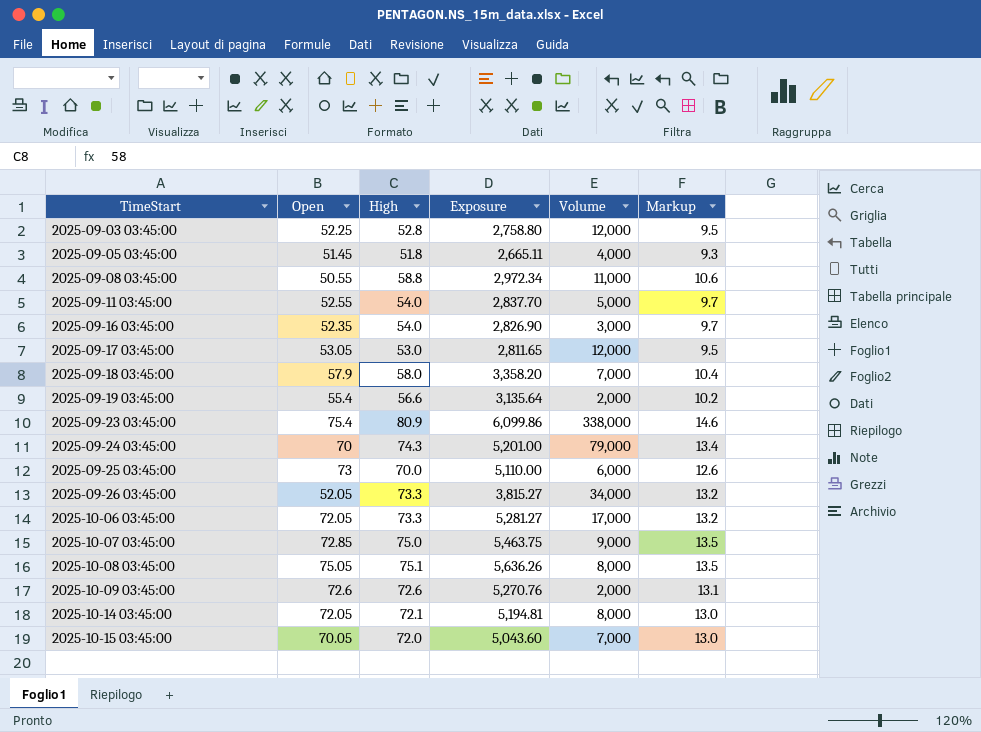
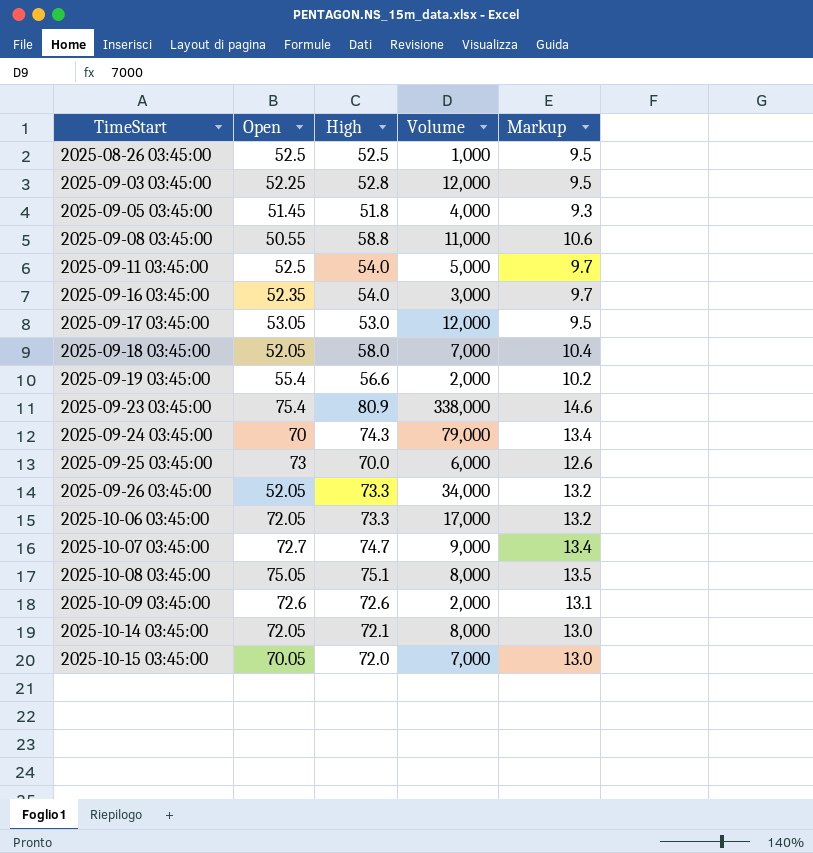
column Exposure | formula: [Open] * [High] -> none
row 2025-08-26 03:45:00: none -> 52.5 | 52.5 | 1,000 | 9.5
2025-09-11 03:45:00 | Open: 52.55 -> 52.5
2025-09-18 03:45:00 | Open: 57.9 -> 52.05
2025-10-07 03:45:00 | Open: 72.85 -> 72.7
2025-10-07 03:45:00 | High: 75.0 -> 74.7
2025-10-07 03:45:00 | Markup: 13.5 -> 13.4

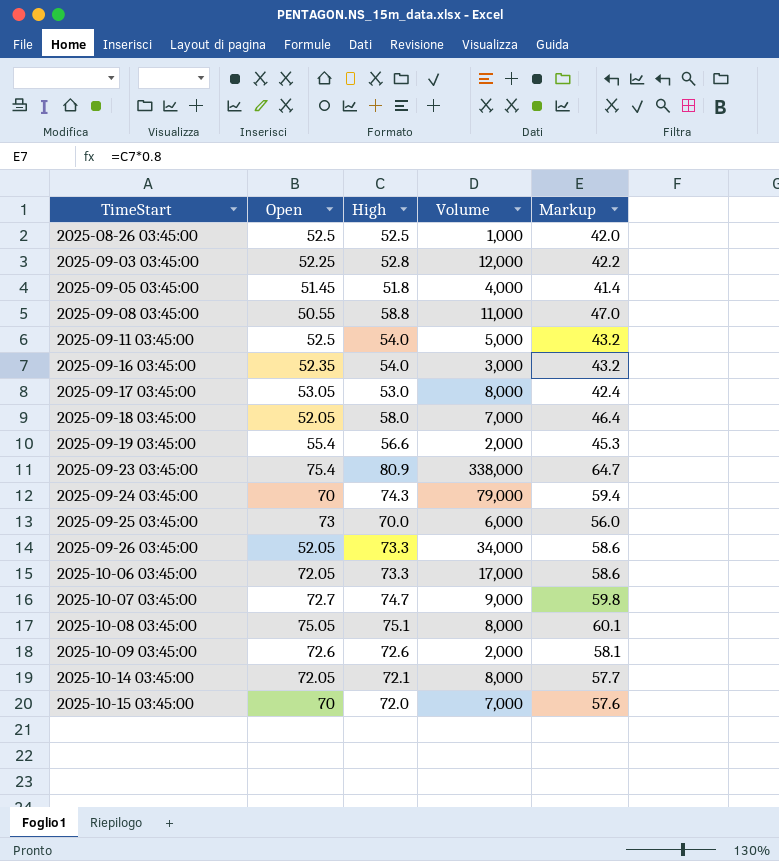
column Markup | formula: [High] * 0.18 -> [High] * 0.8
2025-09-17 03:45:00 | Volume: 12,000 -> 8,000
2025-10-15 03:45:00 | Open: 70.05 -> 70

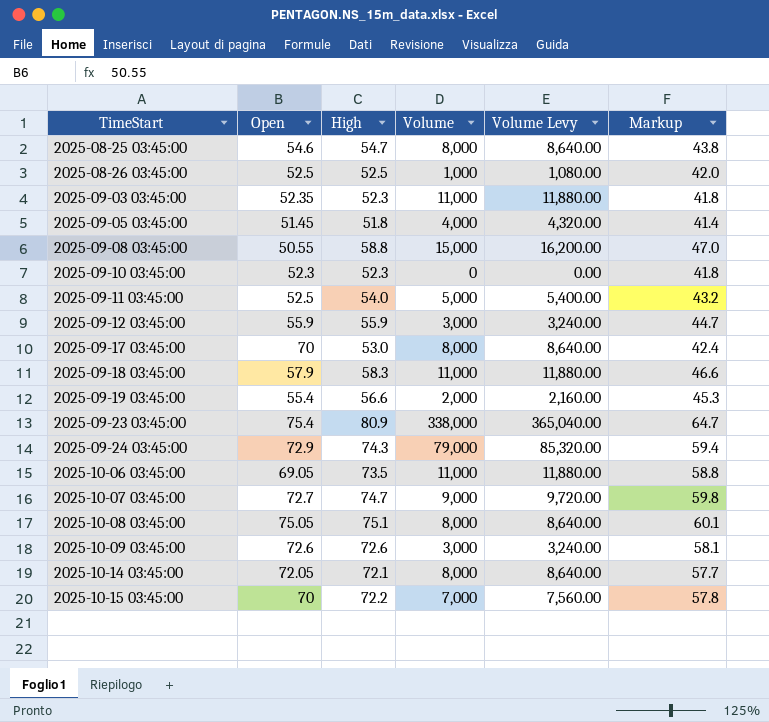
column Volume Levy | formula: none -> [Volume] * 1.08
row 2025-09-16 03:45:00: 52.35 | 54.0 | 3,000 | 43.2 -> none
row 2025-09-25 03:45:00: 73 | 70.0 | 6,000 | 56.0 -> none
row 2025-09-26 03:45:00: 52.05 | 73.3 | 34,000 | 58.6 -> none
row 2025-08-25 03:45:00: none -> 54.6 | 54.7 | 8,000 | 8,640.00 | 43.8
2025-09-03 03:45:00 | Open: 52.25 -> 52.35
2025-09-03 03:45:00 | High: 52.8 -> 52.3
2025-09-03 03:45:00 | Volume: 12,000 -> 11,000
2025-09-03 03:45:00 | Markup: 42.2 -> 41.8
2025-09-08 03:45:00 | Volume: 11,000 -> 15,000
row 2025-09-10 03:45:00: none -> 52.3 | 52.3 | 0 | 0.00 | 41.8
row 2025-09-12 03:45:00: none -> 55.9 | 55.9 | 3,000 | 3,240.00 | 44.7
2025-09-17 03:45:00 | Open: 53.05 -> 70
2025-09-18 03:45:00 | Open: 52.05 -> 57.9
2025-09-18 03:45:00 | High: 58.0 -> 58.3
2025-09-18 03:45:00 | Volume: 7,000 -> 11,000
2025-09-18 03:45:00 | Markup: 46.4 -> 46.6
2025-09-24 03:45:00 | Open: 70 -> 72.9
2025-10-06 03:45:00 | Open: 72.05 -> 69.05
2025-10-06 03:45:00 | High: 73.3 -> 73.5
2025-10-06 03:45:00 | Volume: 17,000 -> 11,000
2025-10-06 03:45:00 | Markup: 58.6 -> 58.8
2025-10-09 03:45:00 | Volume: 2,000 -> 3,000
2025-10-15 03:45:00 | High: 72.0 -> 72.2
2025-10-15 03:45:00 | Markup: 57.6 -> 57.8

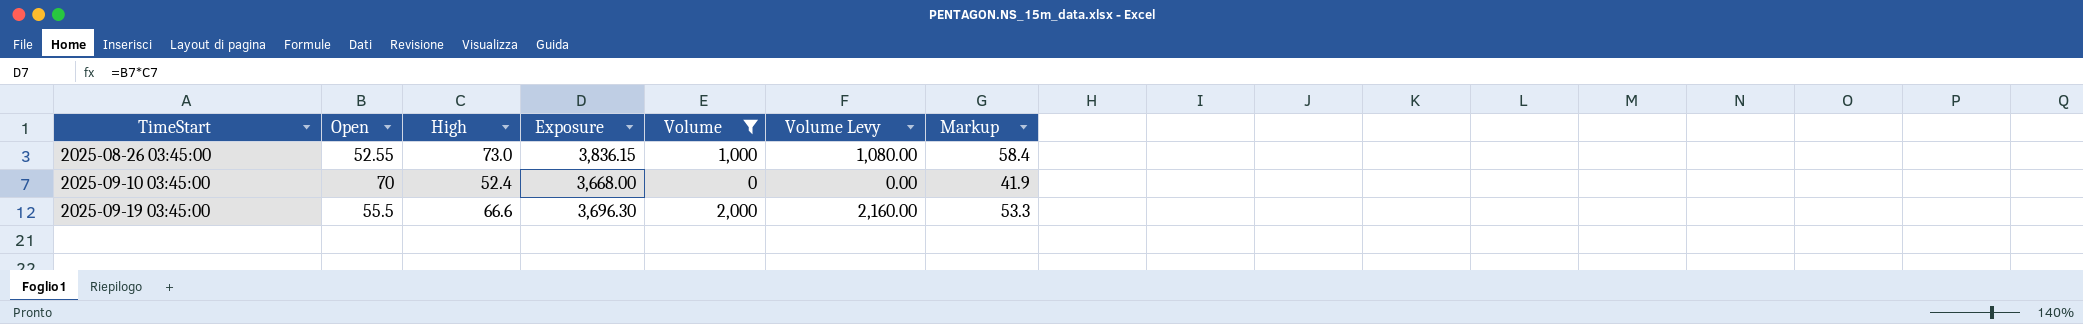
filter: none -> Volume <= 2,000
column Exposure | formula: none -> [Open] * [High]
2025-08-26 03:45:00 | Open: 52.5 -> 52.55
2025-08-26 03:45:00 | High: 52.5 -> 73.0
2025-08-26 03:45:00 | Markup: 42.0 -> 58.4
2025-09-10 03:45:00 | Open: 52.3 -> 70
2025-09-10 03:45:00 | High: 52.3 -> 52.4
2025-09-10 03:45:00 | Markup: 41.8 -> 41.9
2025-09-19 03:45:00 | Open: 55.4 -> 55.5
2025-09-19 03:45:00 | High: 56.6 -> 66.6
2025-09-19 03:45:00 | Markup: 45.3 -> 53.3

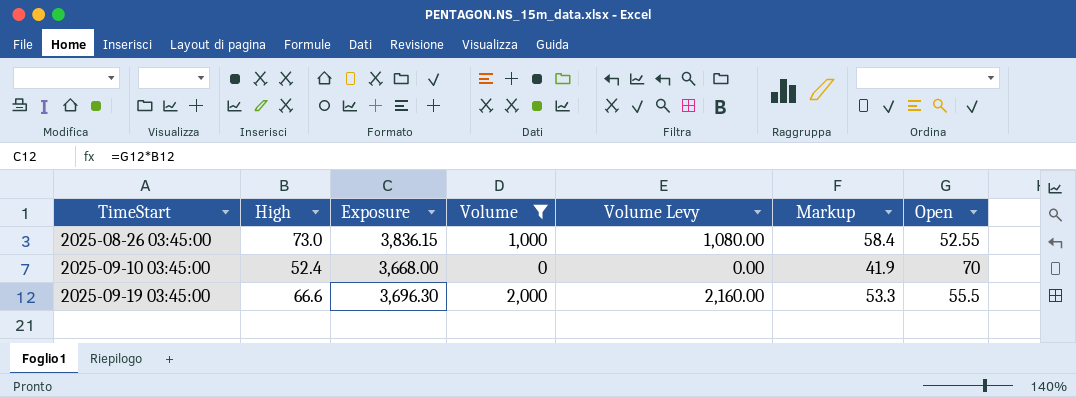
column Open | position: 2 -> 7

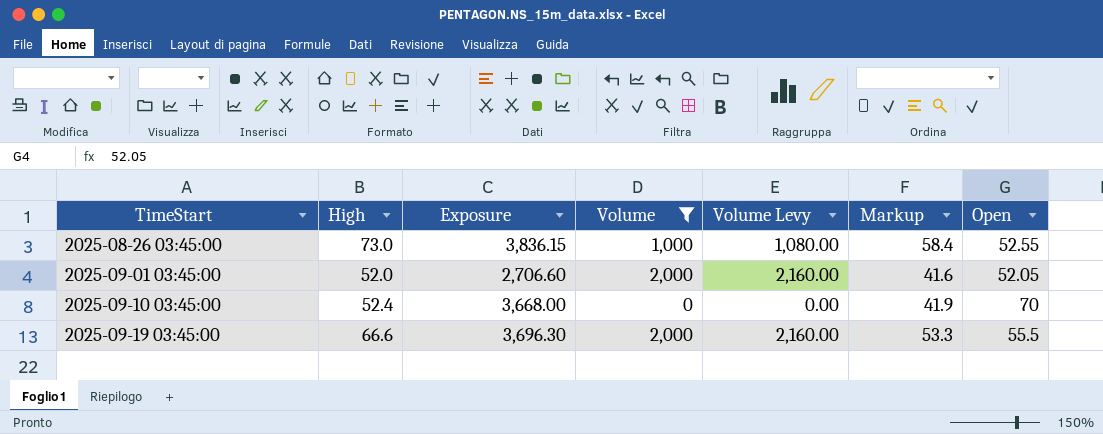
row 2025-09-01 03:45:00: none -> 52.0 | 2,706.60 | 2,000 | 2,160.00 | 41.6 | 52.05

